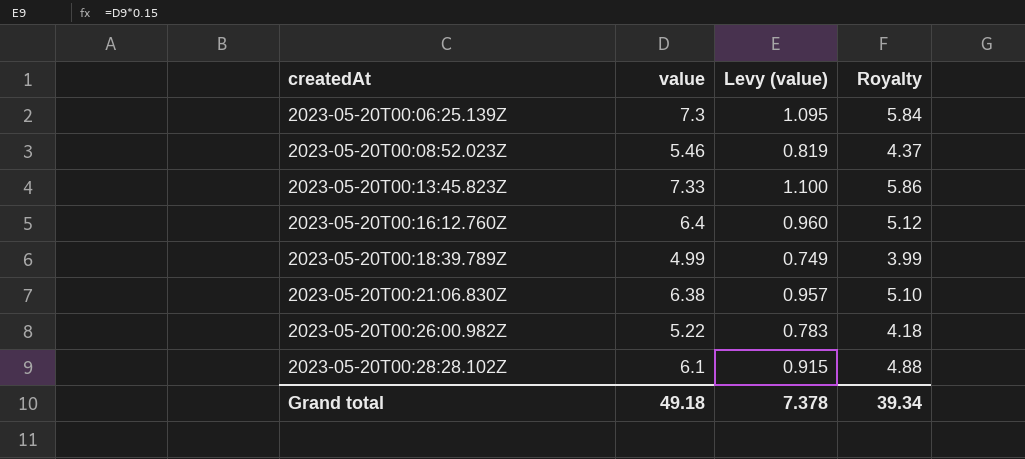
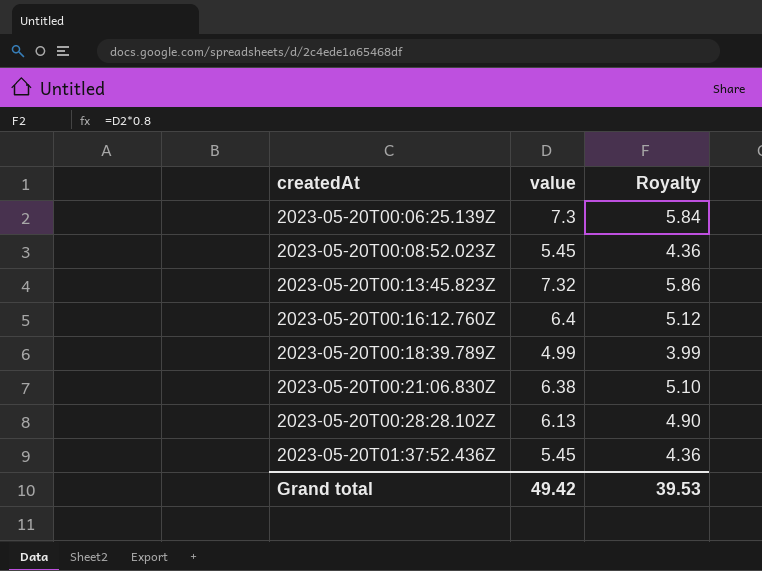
column Levy (value) | formula: [value] * 0.15 -> none
row 2023-05-20T00:26:00.982Z: 5.22 | 0.783 | 4.18 -> none
2023-05-20T00:08:52.023Z | value: 5.46 -> 5.45
2023-05-20T00:08:52.023Z | Royalty: 4.37 -> 4.36
2023-05-20T00:13:45.823Z | value: 7.33 -> 7.32
2023-05-20T00:28:28.102Z | value: 6.1 -> 6.13
2023-05-20T00:28:28.102Z | Royalty: 4.88 -> 4.90
row 2023-05-20T01:37:52.436Z: none -> 5.45 | 4.36
Grand total | value: 49.18 -> 49.42
Grand total | Royalty: 39.34 -> 39.53

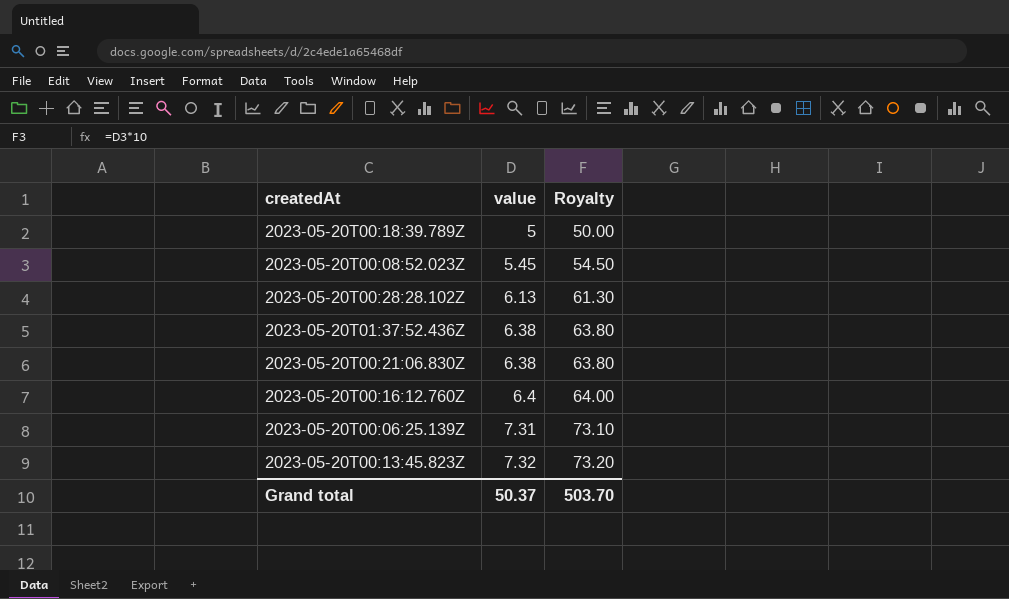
row order: createdAt ascending -> value ascending
column Royalty | formula: [value] * 0.8 -> [value] * 10
2023-05-20T00:18:39.789Z | value: 4.99 -> 5
2023-05-20T01:37:52.436Z | value: 5.45 -> 6.38
2023-05-20T00:06:25.139Z | value: 7.3 -> 7.31
Grand total | value: 49.42 -> 50.37
Grand total | Royalty: 39.53 -> 503.70

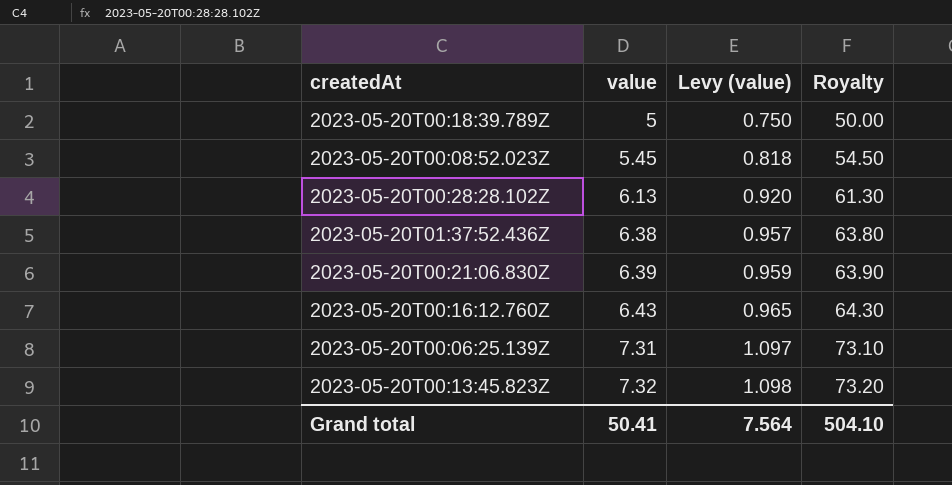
column Levy (value) | formula: none -> [value] * 0.15
2023-05-20T00:21:06.830Z | value: 6.38 -> 6.39
2023-05-20T00:21:06.830Z | Royalty: 63.80 -> 63.90
2023-05-20T00:16:12.760Z | value: 6.4 -> 6.43
2023-05-20T00:16:12.760Z | Royalty: 64.00 -> 64.30
Grand total | value: 50.37 -> 50.41
Grand total | Royalty: 503.70 -> 504.10

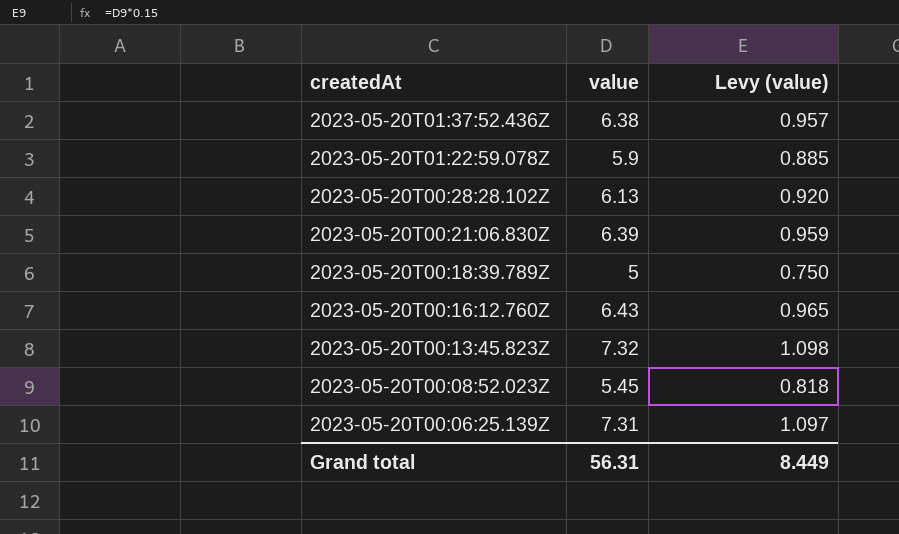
row order: value ascending -> createdAt descending
column Royalty | formula: [value] * 10 -> none
row 2023-05-20T01:22:59.078Z: none -> 5.9 | 0.885
Grand total | value: 50.41 -> 56.31
Grand total | Levy (value): 7.564 -> 8.449

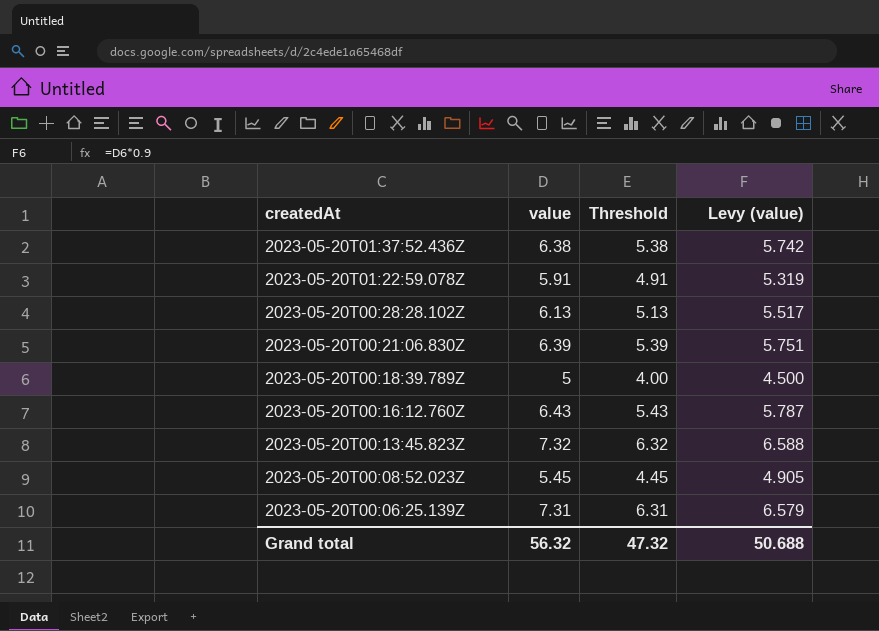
column Threshold | formula: none -> [value] - 1
column Levy (value) | formula: [value] * 0.15 -> [value] * 0.9
2023-05-20T01:22:59.078Z | value: 5.9 -> 5.91
Grand total | value: 56.31 -> 56.32
Grand total | Levy (value): 8.449 -> 50.688

